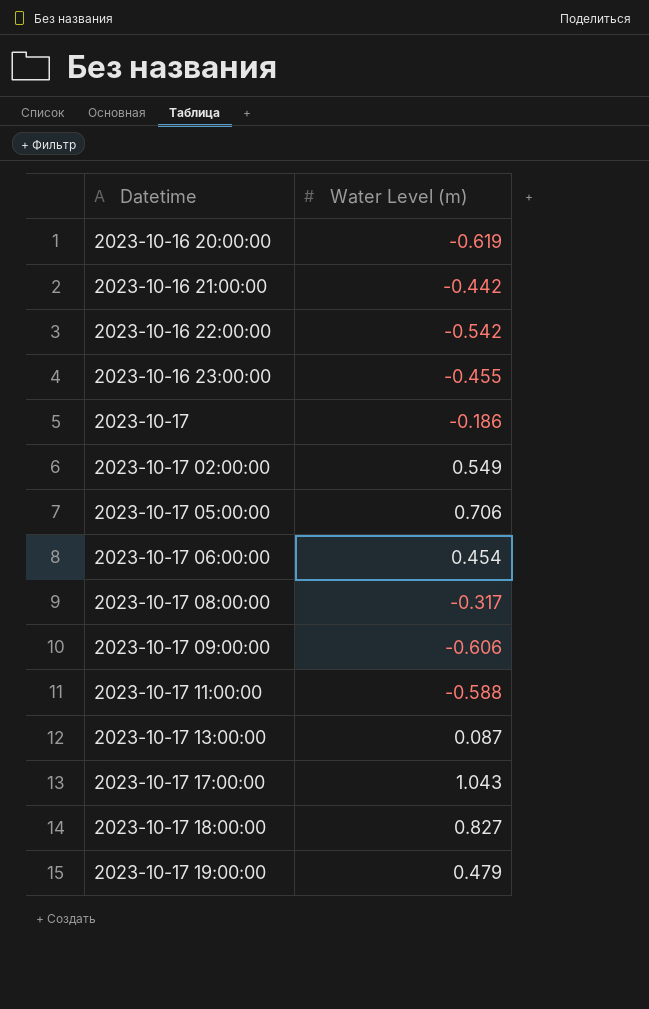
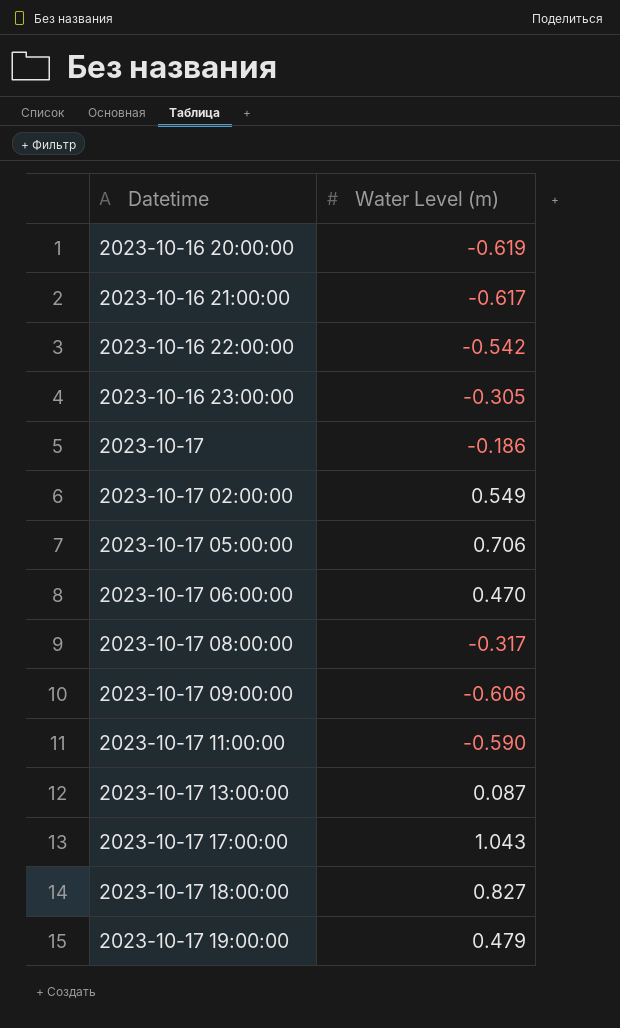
2023-10-16 21:00:00 | Water Level (m): -0.442 -> -0.617
2023-10-16 23:00:00 | Water Level (m): -0.455 -> -0.305
2023-10-17 06:00:00 | Water Level (m): 0.454 -> 0.470
2023-10-17 11:00:00 | Water Level (m): -0.588 -> -0.590

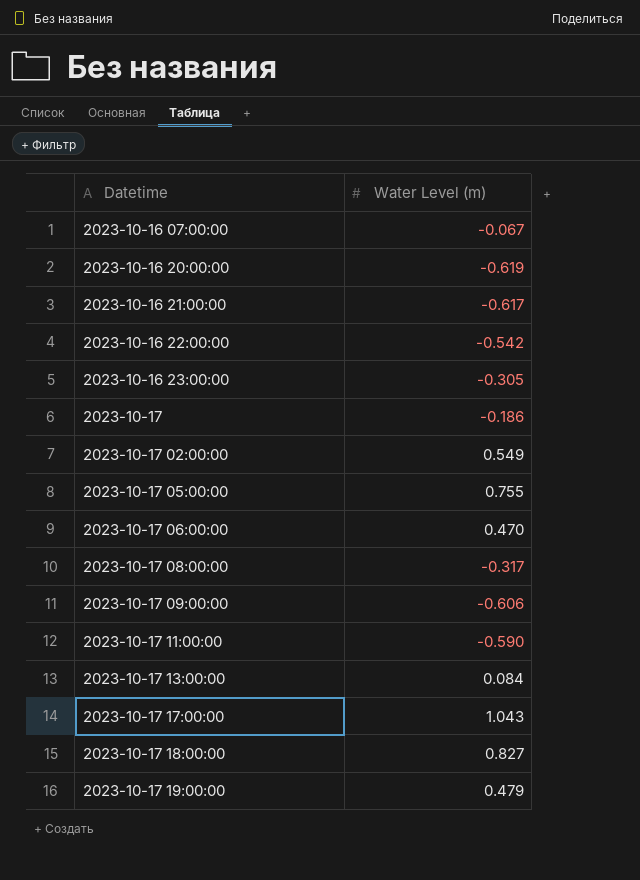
row 2023-10-16 07:00:00: none -> -0.067
2023-10-17 05:00:00 | Water Level (m): 0.706 -> 0.755
2023-10-17 13:00:00 | Water Level (m): 0.087 -> 0.084

